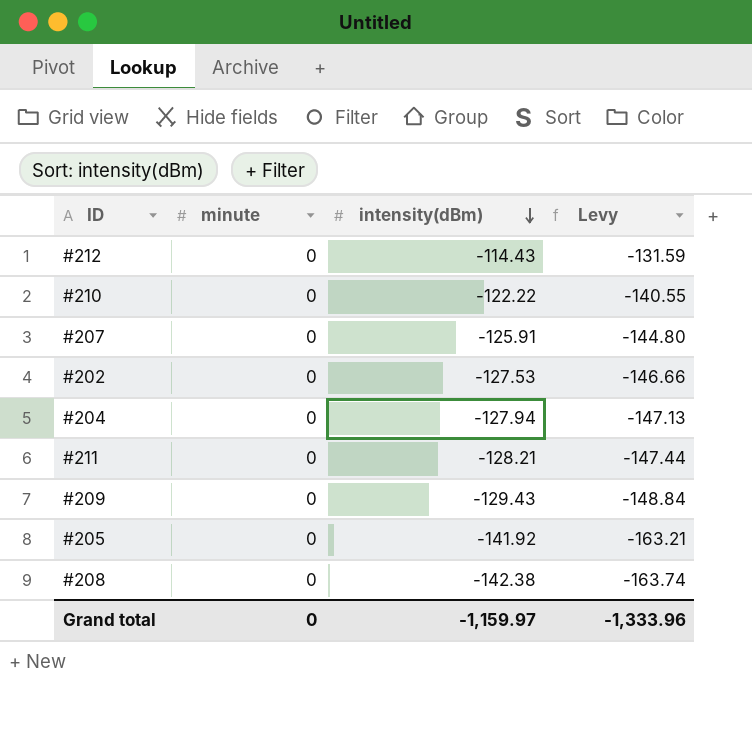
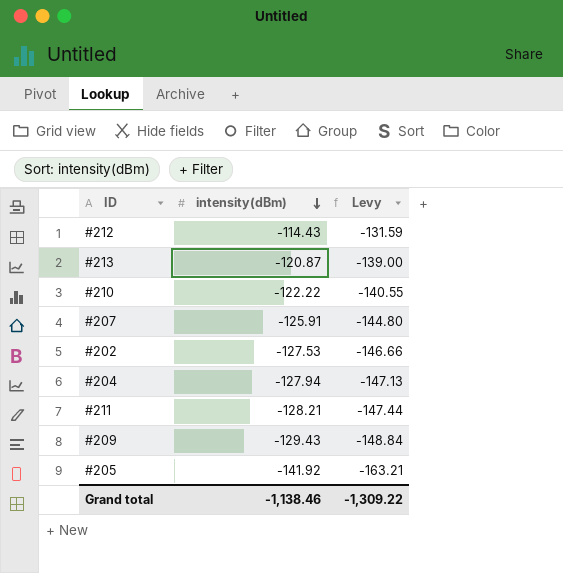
column minute | position: 2 -> none
row #208: 0 | -142.38 | -163.74 -> none
row #213: none -> -120.87 | -139.00
Grand total | intensity(dBm): -1,159.97 -> -1,138.46
Grand total | Levy: -1,333.96 -> -1,309.22

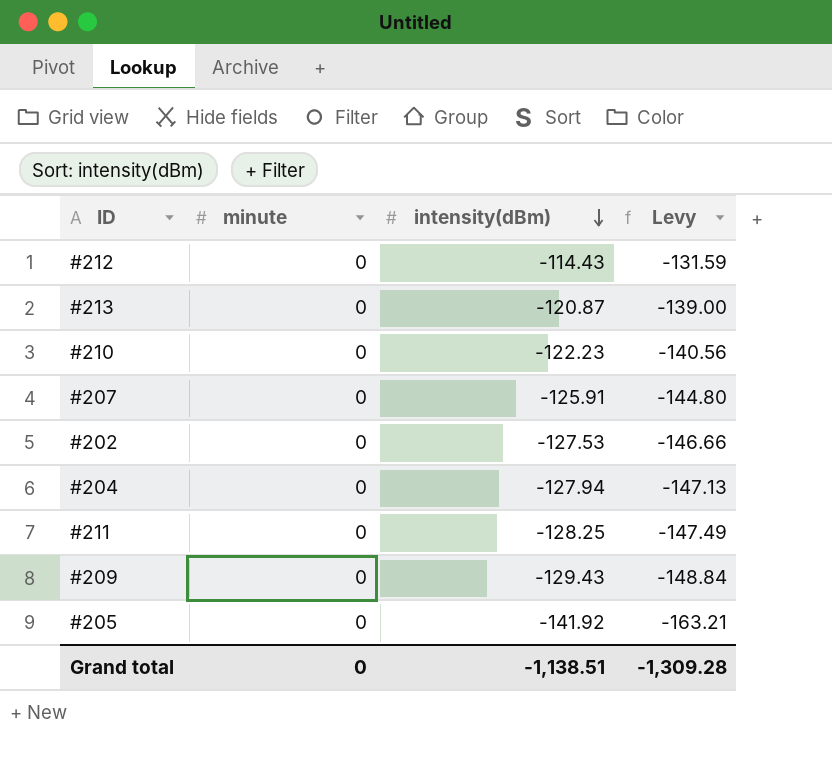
column minute | position: none -> 2
#210 | intensity(dBm): -122.22 -> -122.23
#210 | Levy: -140.55 -> -140.56
#211 | intensity(dBm): -128.21 -> -128.25
#211 | Levy: -147.44 -> -147.49
Grand total | intensity(dBm): -1,138.46 -> -1,138.51
Grand total | Levy: -1,309.22 -> -1,309.28

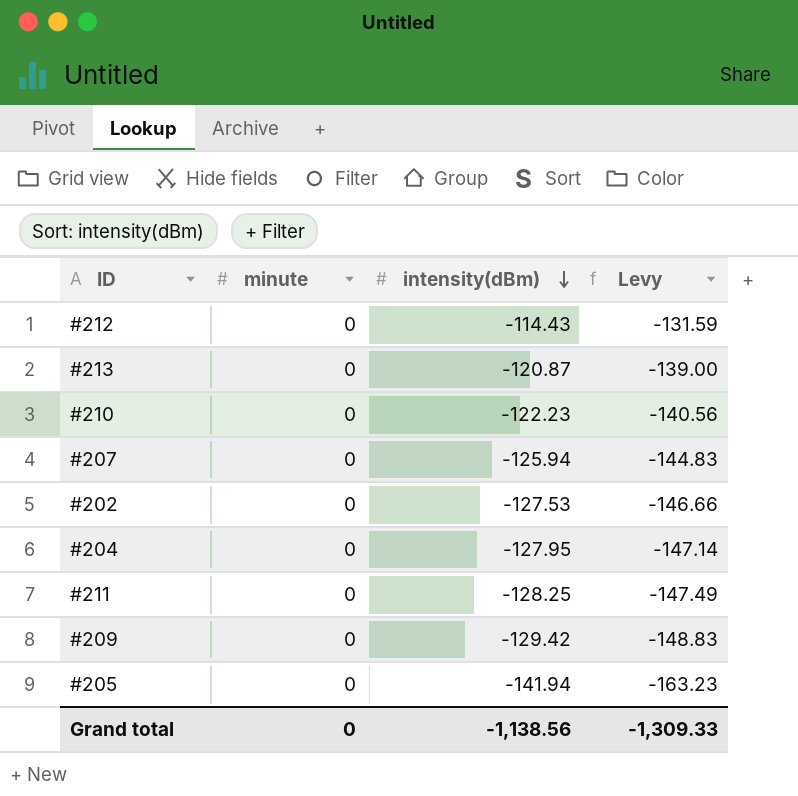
#207 | intensity(dBm): -125.91 -> -125.94
#207 | Levy: -144.80 -> -144.83
#204 | intensity(dBm): -127.94 -> -127.95
#204 | Levy: -147.13 -> -147.14
#209 | intensity(dBm): -129.43 -> -129.42
#209 | Levy: -148.84 -> -148.83
#205 | intensity(dBm): -141.92 -> -141.94
#205 | Levy: -163.21 -> -163.23
Grand total | intensity(dBm): -1,138.51 -> -1,138.56
Grand total | Levy: -1,309.28 -> -1,309.33

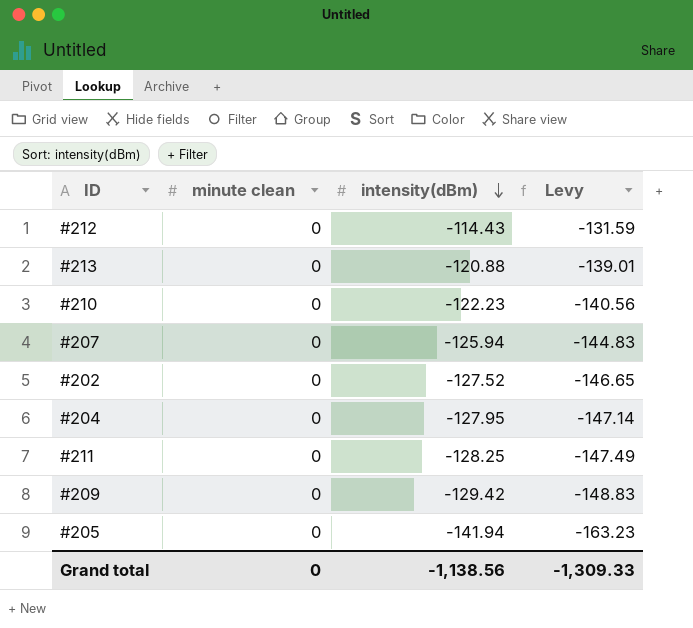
column name: minute -> minute clean
#213 | intensity(dBm): -120.87 -> -120.88
#213 | Levy: -139.00 -> -139.01
#202 | intensity(dBm): -127.53 -> -127.52
#202 | Levy: -146.66 -> -146.65

